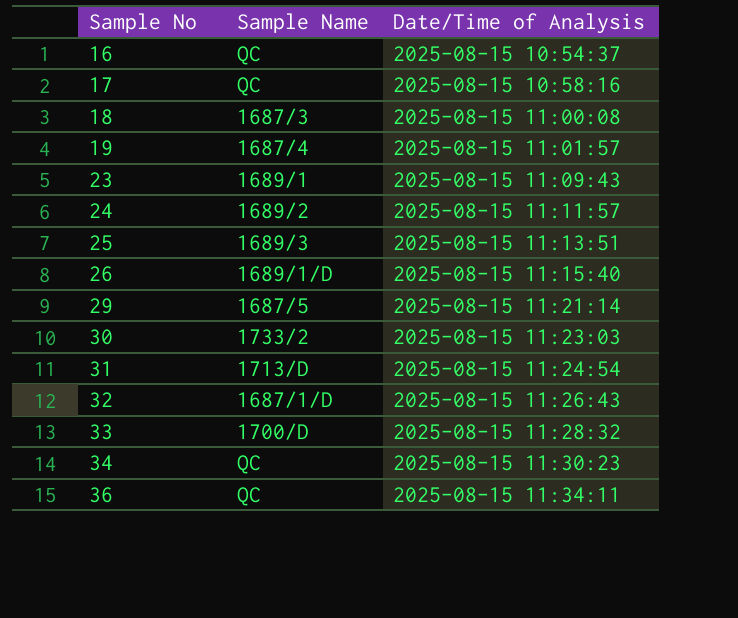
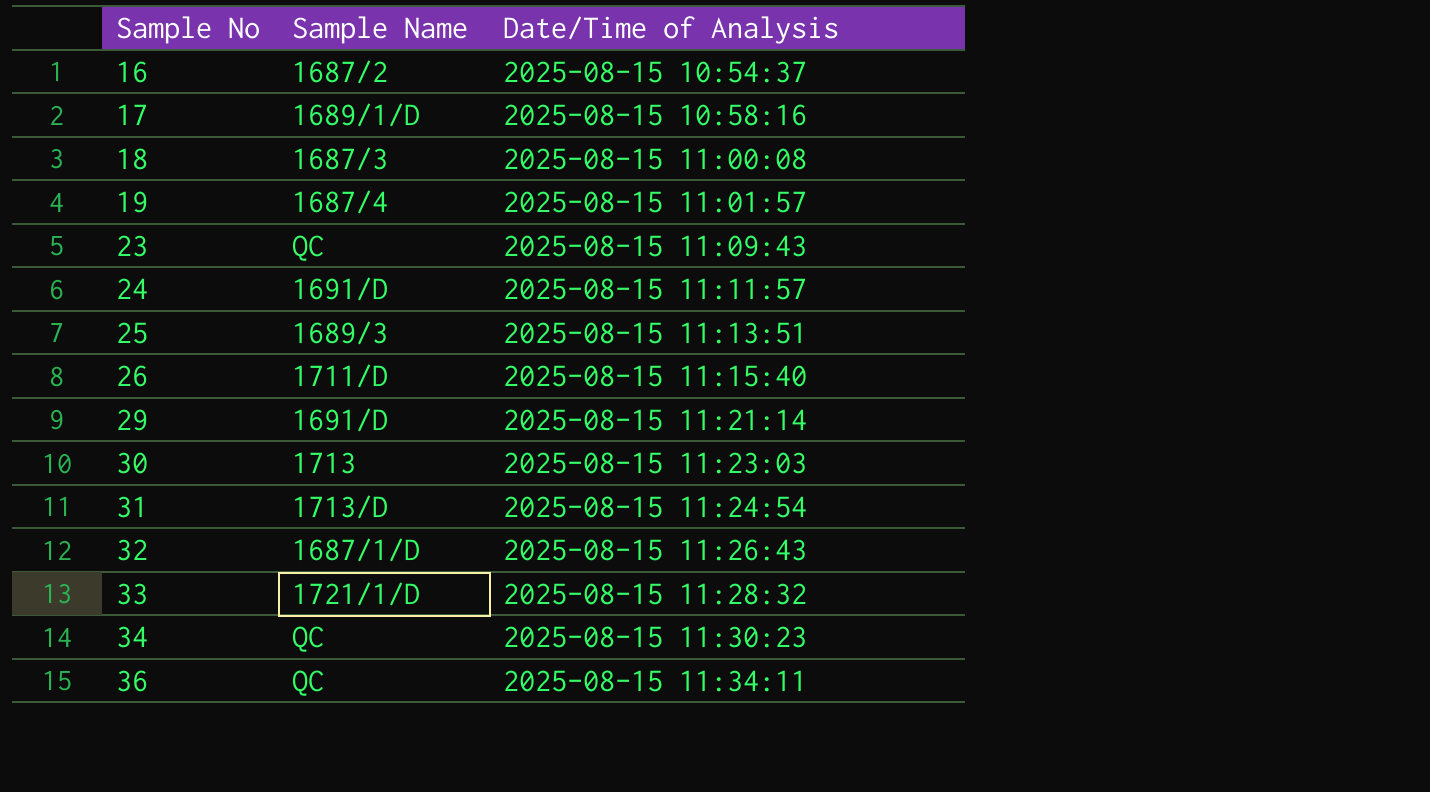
16 | Sample Name: QC -> 1687/2
17 | Sample Name: QC -> 1689/1/D
23 | Sample Name: 1689/1 -> QC
24 | Sample Name: 1689/2 -> 1691/D
26 | Sample Name: 1689/1/D -> 1711/D
29 | Sample Name: 1687/5 -> 1691/D
30 | Sample Name: 1733/2 -> 1713
33 | Sample Name: 1700/D -> 1721/1/D

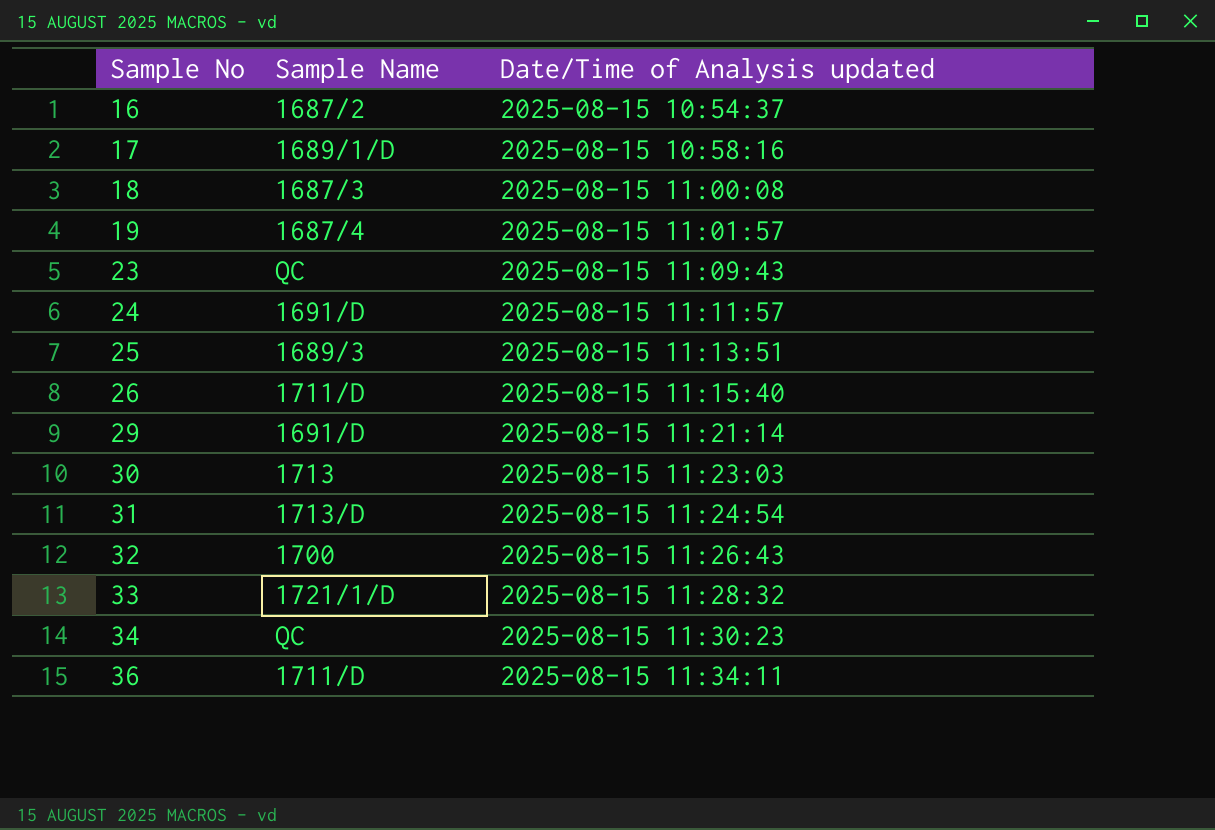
column name: Date/Time of Analysis -> Date/Time of Analysis updated
32 | Sample Name: 1687/1/D -> 1700
36 | Sample Name: QC -> 1711/D

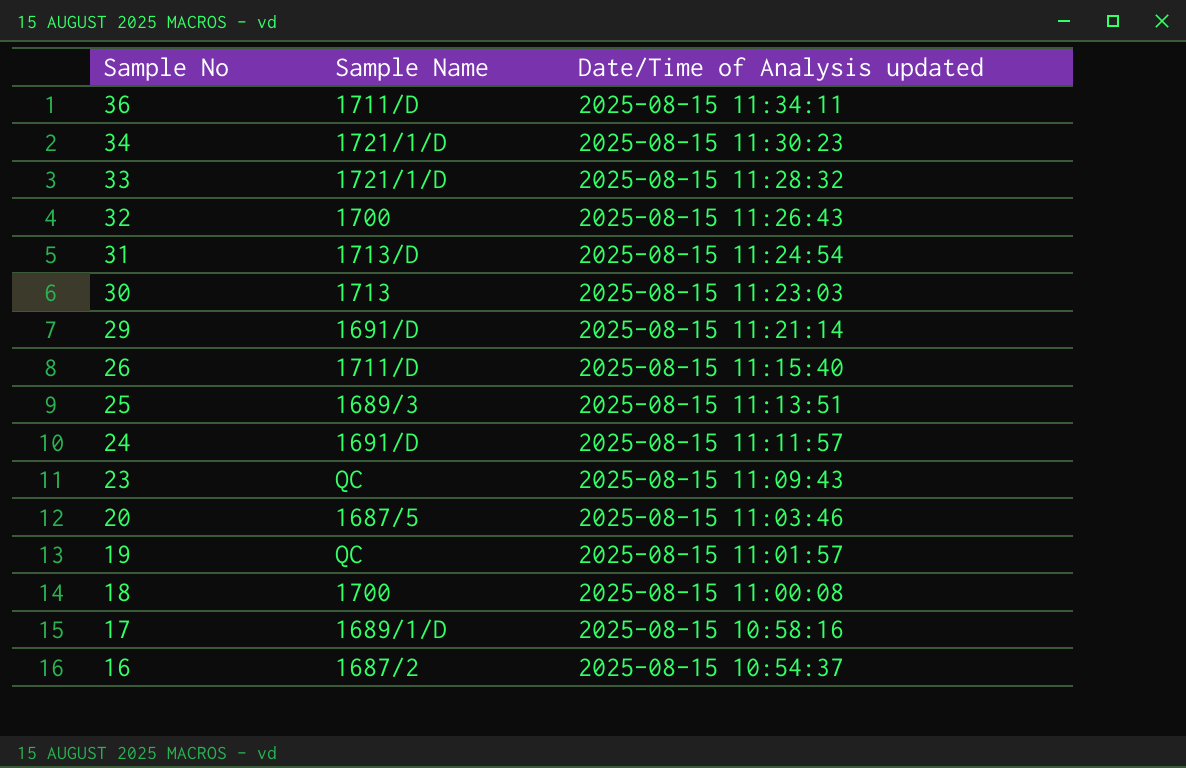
row order: Sample No ascending -> Sample No descending
34 | Sample Name: QC -> 1721/1/D
row 20: none -> 1687/5 | 2025-08-15 11:03:46
19 | Sample Name: 1687/4 -> QC
18 | Sample Name: 1687/3 -> 1700

